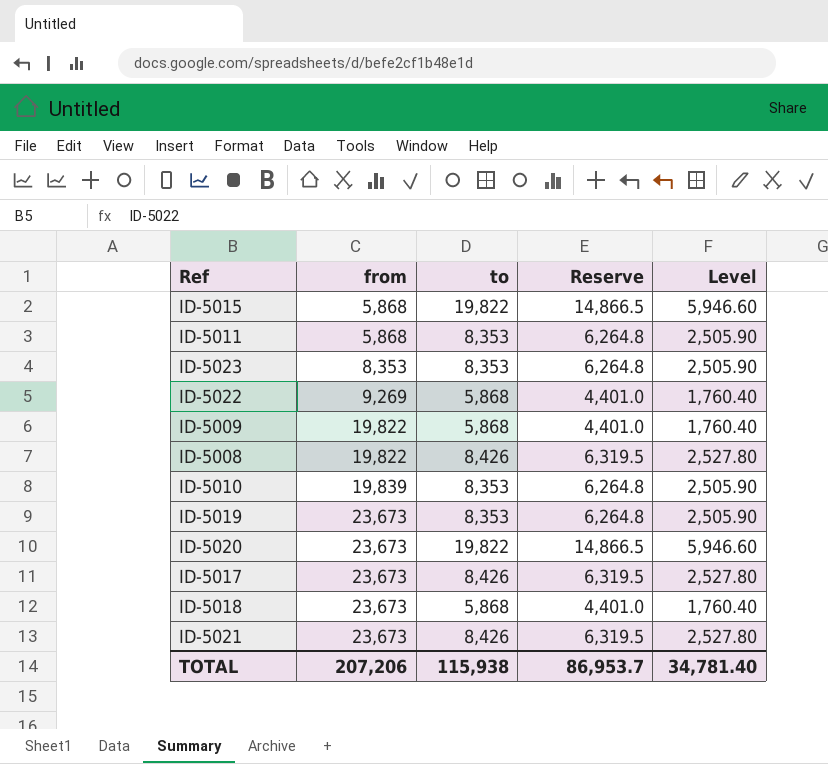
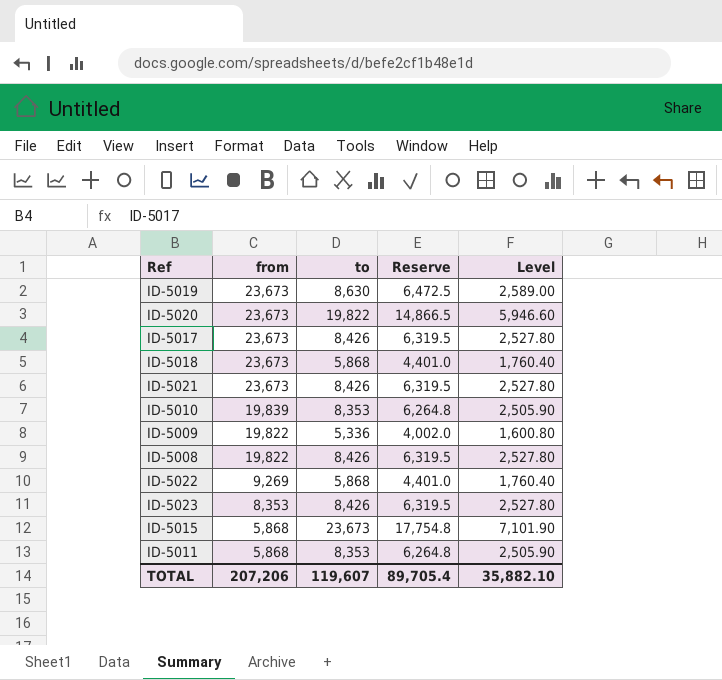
row order: from ascending -> from descending
ID-5019 | to: 8,353 -> 8,630
ID-5019 | Reserve: 6,264.8 -> 6,472.5
ID-5019 | Level: 2,505.90 -> 2,589.00
ID-5009 | to: 5,868 -> 5,336
ID-5009 | Reserve: 4,401.0 -> 4,002.0
ID-5009 | Level: 1,760.40 -> 1,600.80
ID-5023 | to: 8,353 -> 8,426
ID-5023 | Reserve: 6,264.8 -> 6,319.5
ID-5023 | Level: 2,505.90 -> 2,527.80
ID-5015 | to: 19,822 -> 23,673
ID-5015 | Reserve: 14,866.5 -> 17,754.8
ID-5015 | Level: 5,946.60 -> 7,101.90
TOTAL | to: 115,938 -> 119,607
TOTAL | Reserve: 86,953.7 -> 89,705.4
TOTAL | Level: 34,781.40 -> 35,882.10

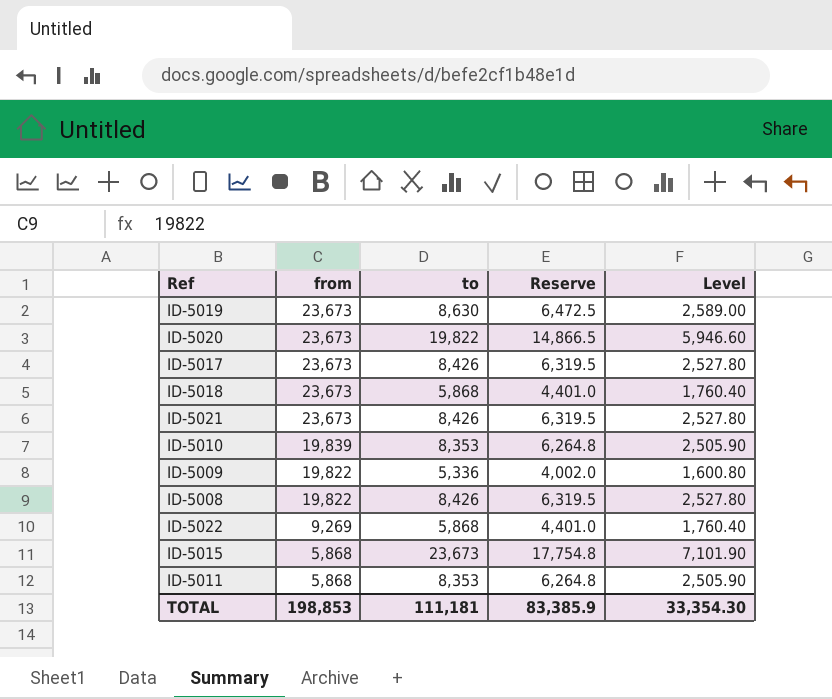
row ID-5023: 8,353 | 8,426 | 6,319.5 | 2,527.80 -> none
TOTAL | from: 207,206 -> 198,853
TOTAL | to: 119,607 -> 111,181
TOTAL | Reserve: 89,705.4 -> 83,385.9
TOTAL | Level: 35,882.10 -> 33,354.30

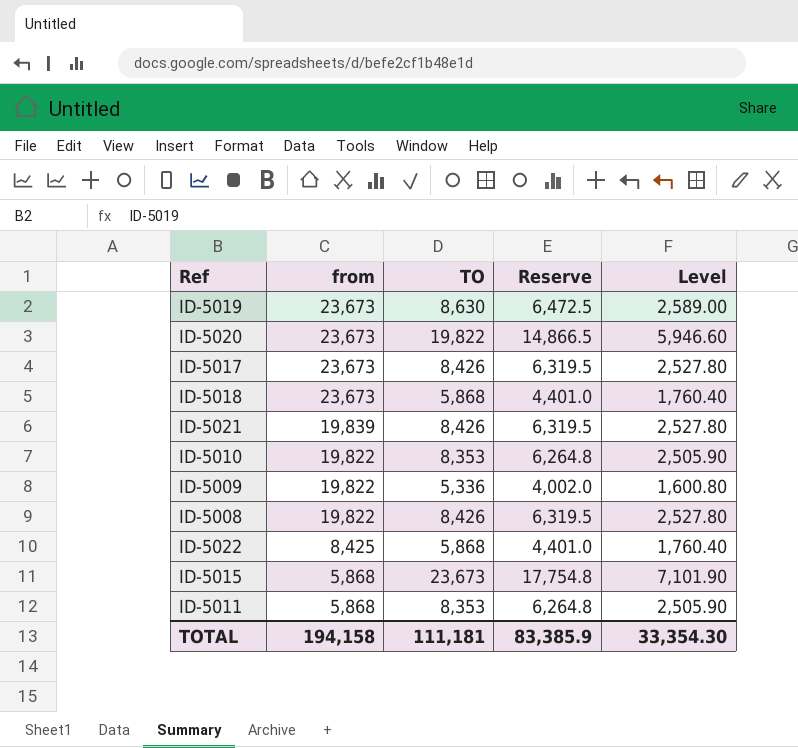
column name: to -> TO
ID-5021 | from: 23,673 -> 19,839
ID-5010 | from: 19,839 -> 19,822
ID-5022 | from: 9,269 -> 8,425
TOTAL | from: 198,853 -> 194,158

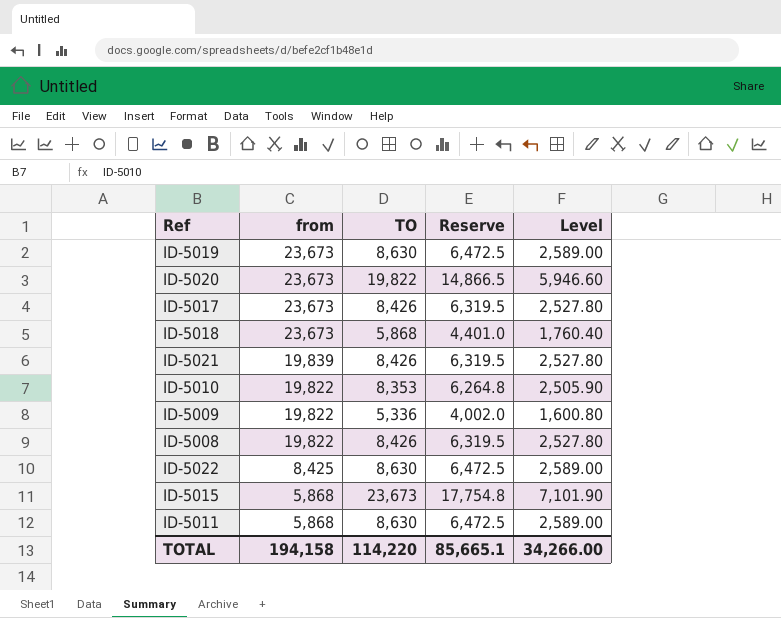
ID-5022 | TO: 5,868 -> 8,630
ID-5022 | Reserve: 4,401.0 -> 6,472.5
ID-5022 | Level: 1,760.40 -> 2,589.00
ID-5011 | TO: 8,353 -> 8,630
ID-5011 | Reserve: 6,264.8 -> 6,472.5
ID-5011 | Level: 2,505.90 -> 2,589.00
TOTAL | TO: 111,181 -> 114,220
TOTAL | Reserve: 83,385.9 -> 85,665.1
TOTAL | Level: 33,354.30 -> 34,266.00

